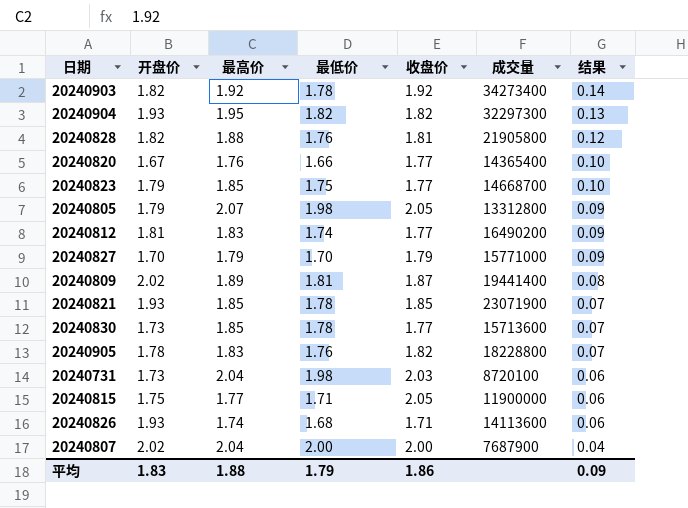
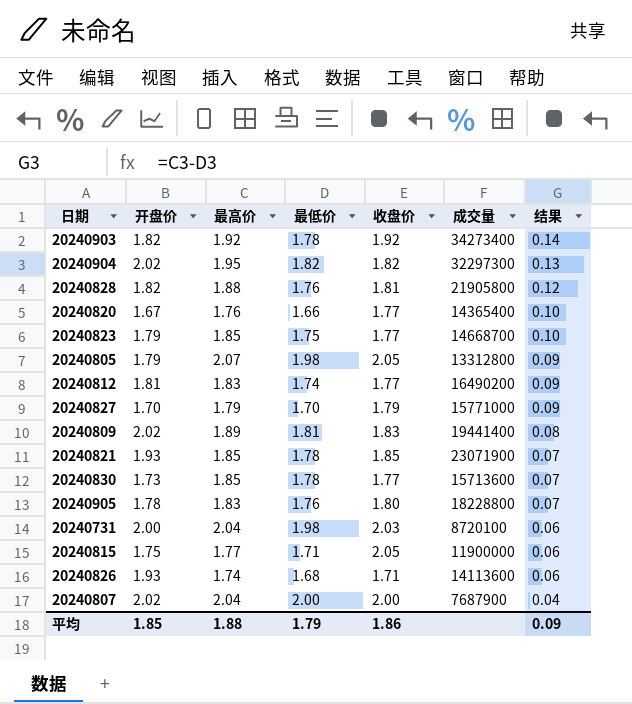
20240904 | 开盘价: 1.93 -> 2.02
20240809 | 收盘价: 1.87 -> 1.83
20240905 | 收盘价: 1.82 -> 1.80
20240731 | 开盘价: 1.73 -> 2.00
平均 | 开盘价: 1.83 -> 1.85

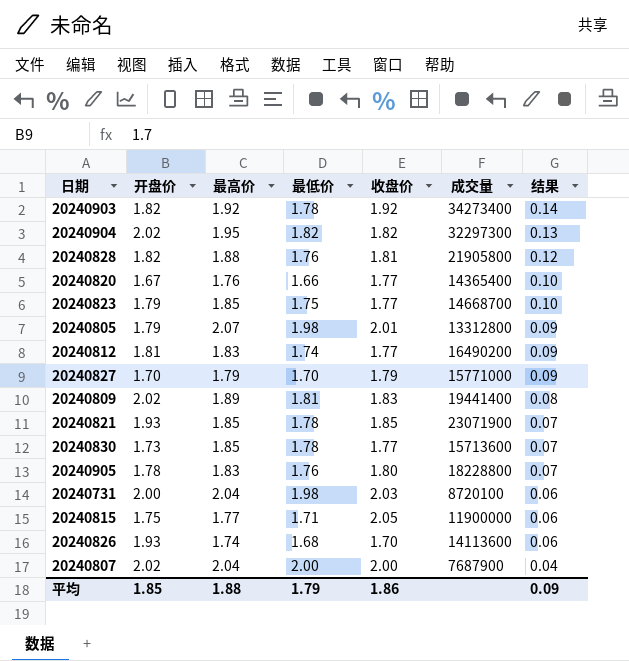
20240805 | 收盘价: 2.05 -> 2.01
20240826 | 收盘价: 1.71 -> 1.70

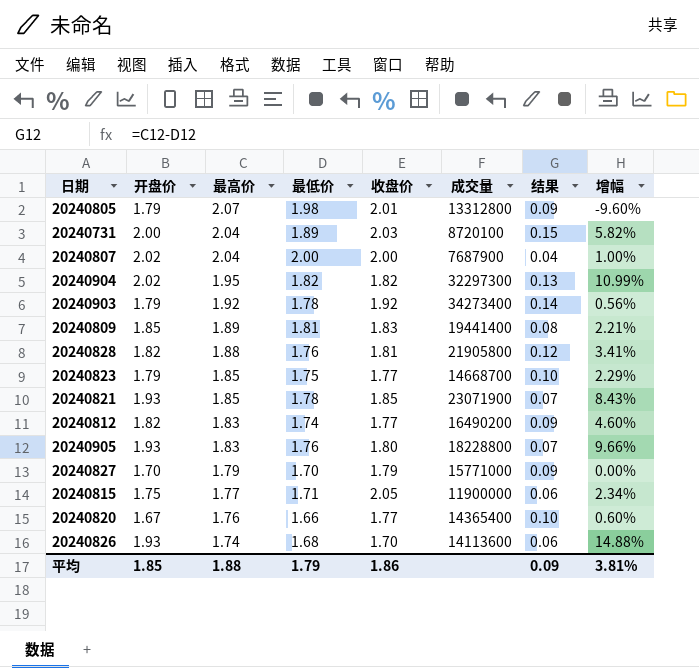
row order: 结果 descending -> 最高价 descending
column 增幅 | formula: none -> ([开盘价] - [最低价]) / [最低价]
row 20240830: 1.73 | 1.85 | 1.78 | 1.77 | 15713600 | 0.07 -> none
20240731 | 最低价: 1.98 -> 1.89
20240731 | 结果: 0.06 -> 0.15
20240903 | 开盘价: 1.82 -> 1.79
20240809 | 开盘价: 2.02 -> 1.85
20240812 | 开盘价: 1.81 -> 1.82
20240905 | 开盘价: 1.78 -> 1.93

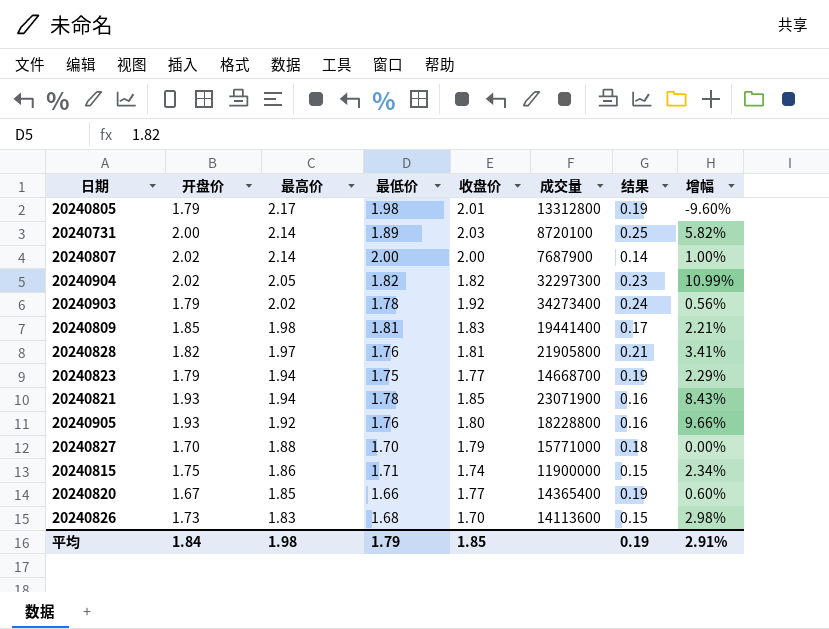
row 20240812: 1.82 | 1.83 | 1.74 | 1.77 | 16490200 | 0.09 | 4.60% -> none
20240805 | 最高价: 2.07 -> 2.17
20240805 | 结果: 0.09 -> 0.19
20240731 | 最高价: 2.04 -> 2.14
20240731 | 结果: 0.15 -> 0.25
20240807 | 最高价: 2.04 -> 2.14
20240807 | 结果: 0.04 -> 0.14
20240904 | 最高价: 1.95 -> 2.05
20240904 | 结果: 0.13 -> 0.23
20240903 | 最高价: 1.92 -> 2.02
20240903 | 结果: 0.14 -> 0.24
20240809 | 最高价: 1.89 -> 1.98
20240809 | 结果: 0.08 -> 0.17
20240828 | 最高价: 1.88 -> 1.97
20240828 | 结果: 0.12 -> 0.21
20240823 | 最高价: 1.85 -> 1.94
20240823 | 结果: 0.10 -> 0.19
20240821 | 最高价: 1.85 -> 1.94
20240821 | 结果: 0.07 -> 0.16
20240905 | 最高价: 1.83 -> 1.92
20240905 | 结果: 0.07 -> 0.16
20240827 | 最高价: 1.79 -> 1.88
20240827 | 结果: 0.09 -> 0.18
20240815 | 最高价: 1.77 -> 1.86
20240815 | 收盘价: 2.05 -> 1.74
20240815 | 结果: 0.06 -> 0.15
20240820 | 最高价: 1.76 -> 1.85
20240820 | 结果: 0.10 -> 0.19
20240826 | 开盘价: 1.93 -> 1.73
20240826 | 最高价: 1.74 -> 1.83
20240826 | 结果: 0.06 -> 0.15
20240826 | 增幅: 14.88% -> 2.98%
平均 | 开盘价: 1.85 -> 1.84
平均 | 最高价: 1.88 -> 1.98
平均 | 收盘价: 1.86 -> 1.85
平均 | 结果: 0.09 -> 0.19
平均 | 增幅: 3.81% -> 2.91%

